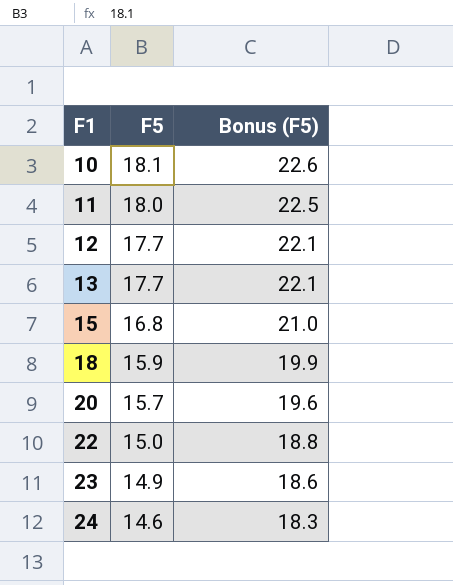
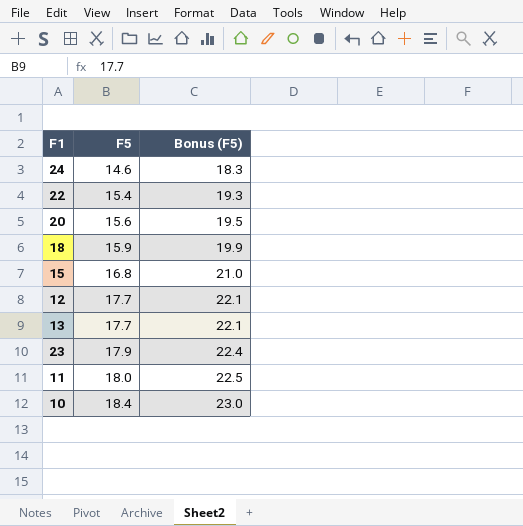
row order: F1 ascending -> F5 ascending
22 | F5: 15.0 -> 15.4
22 | Bonus (F5): 18.8 -> 19.3
20 | F5: 15.7 -> 15.6
20 | Bonus (F5): 19.6 -> 19.5
23 | F5: 14.9 -> 17.9
23 | Bonus (F5): 18.6 -> 22.4
10 | F5: 18.1 -> 18.4
10 | Bonus (F5): 22.6 -> 23.0

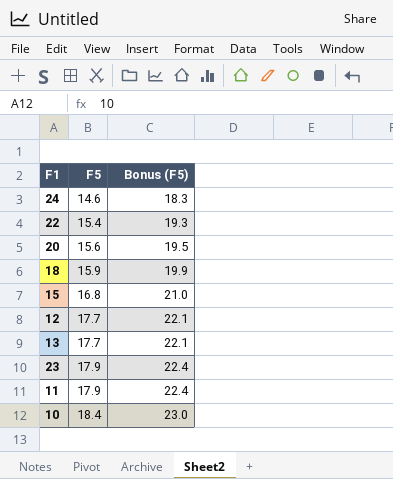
11 | F5: 18.0 -> 17.9
11 | Bonus (F5): 22.5 -> 22.4

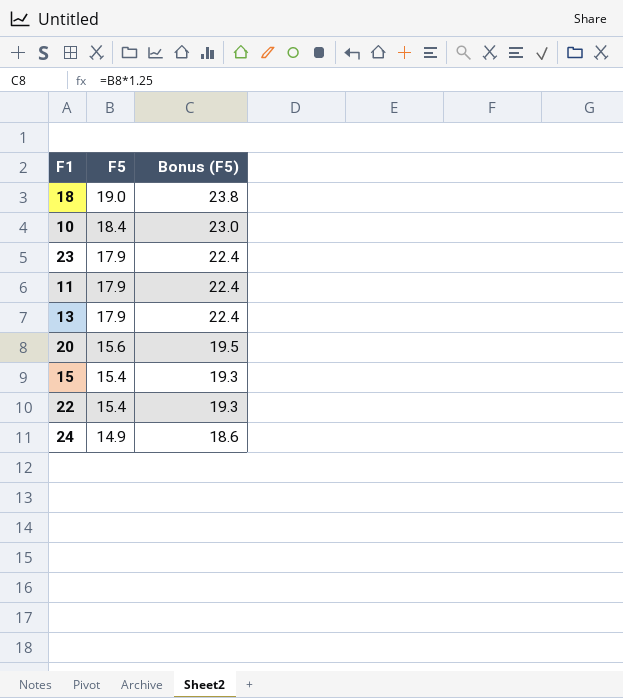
row order: F5 ascending -> F5 descending
row 12: 17.7 | 22.1 -> none
18 | F5: 15.9 -> 19.0
18 | Bonus (F5): 19.9 -> 23.8
13 | F5: 17.7 -> 17.9
13 | Bonus (F5): 22.1 -> 22.4
15 | F5: 16.8 -> 15.4
15 | Bonus (F5): 21.0 -> 19.3
24 | F5: 14.6 -> 14.9
24 | Bonus (F5): 18.3 -> 18.6

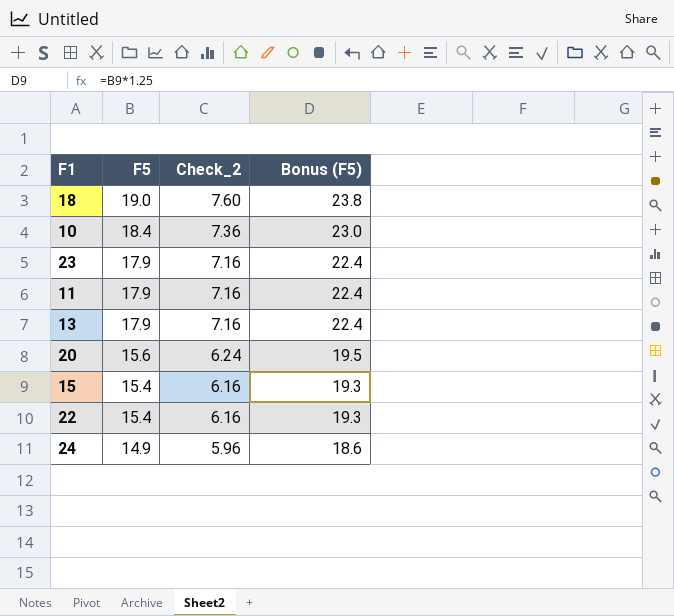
column Check_2 | formula: none -> [F5] * 0.4

